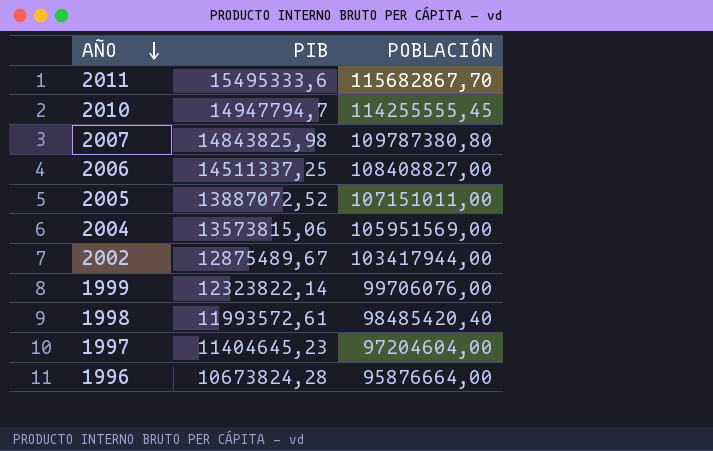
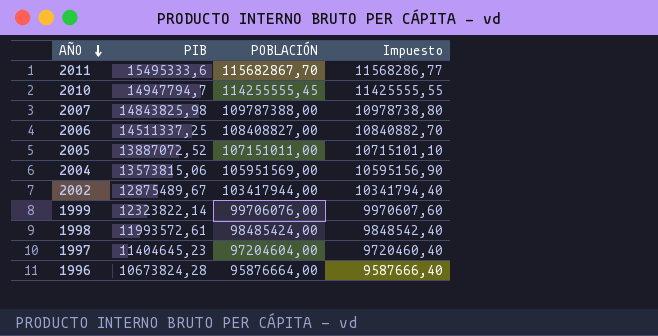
column Impuesto | formula: none -> [POBLACIÓN] * 0,1
2007 | POBLACIÓN: 109787380,80 -> 109787388,00
1998 | POBLACIÓN: 98485420,40 -> 98485424,00

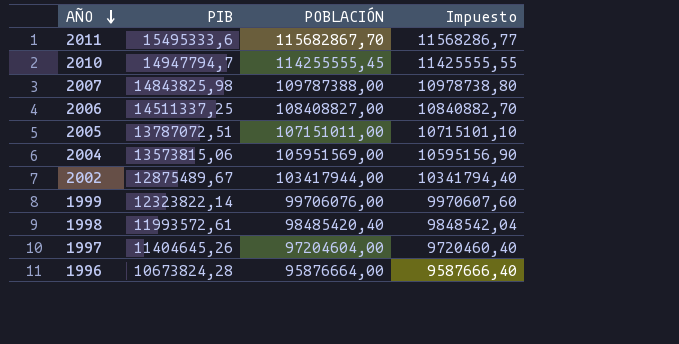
2005 | PIB: 13887072,52 -> 13787072,51
1998 | POBLACIÓN: 98485424,00 -> 98485420,40
1998 | Impuesto: 9848542,40 -> 9848542,04
1997 | PIB: 11404645,23 -> 11404645,26

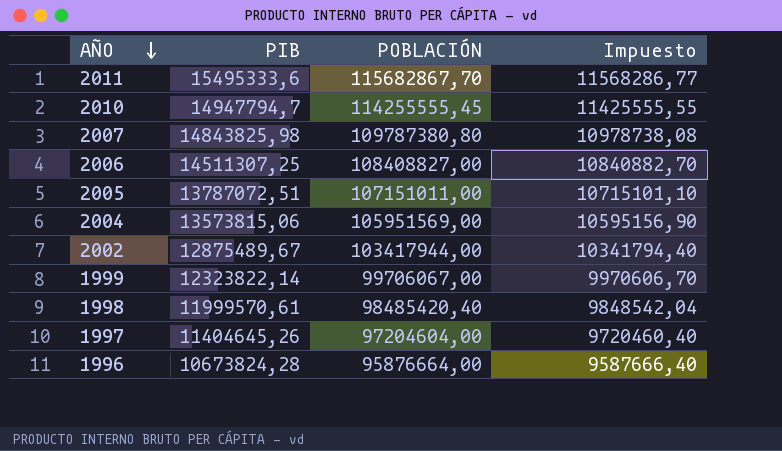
2007 | POBLACIÓN: 109787388,00 -> 109787380,80
2007 | Impuesto: 10978738,80 -> 10978738,08
2006 | PIB: 14511337,25 -> 14511307,25
1999 | POBLACIÓN: 99706076,00 -> 99706067,00
1999 | Impuesto: 9970607,60 -> 9970606,70
1998 | PIB: 11993572,61 -> 11999570,61

